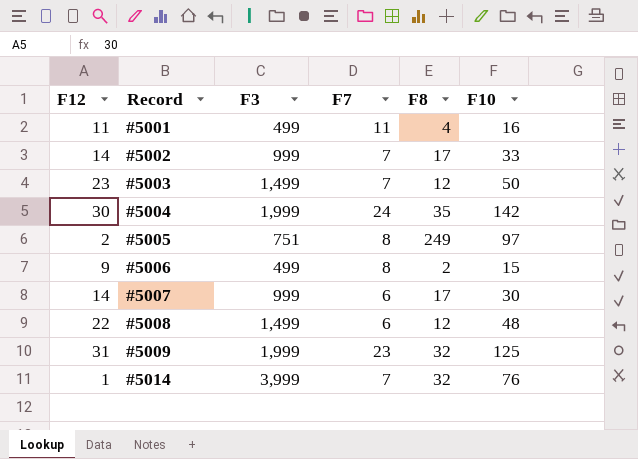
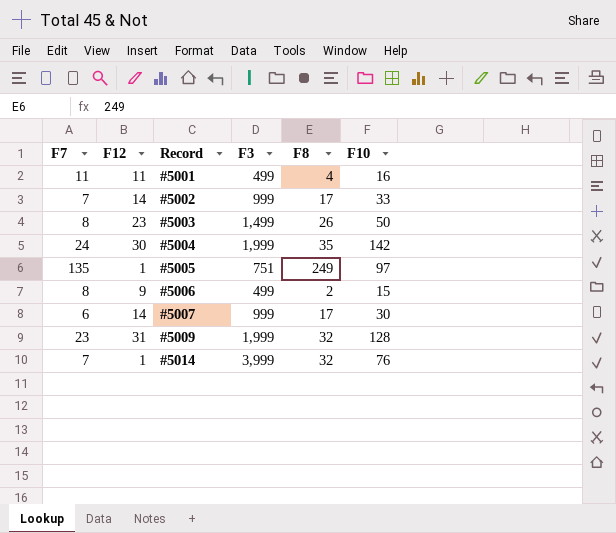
column F7 | position: 4 -> 1
row #5008: 22 | 1,499 | 6 | 12 | 48 -> none
#5003 | F7: 7 -> 8
#5003 | F8: 12 -> 26
#5005 | F7: 8 -> 135
#5005 | F12: 2 -> 1
#5009 | F10: 125 -> 128

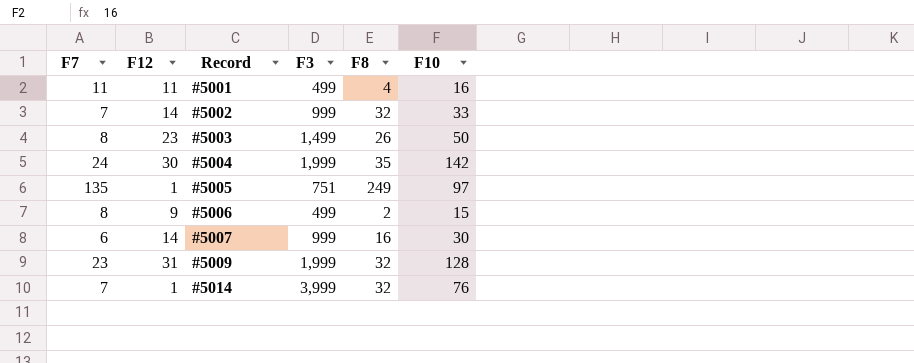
#5002 | F8: 17 -> 32
#5007 | F8: 17 -> 16

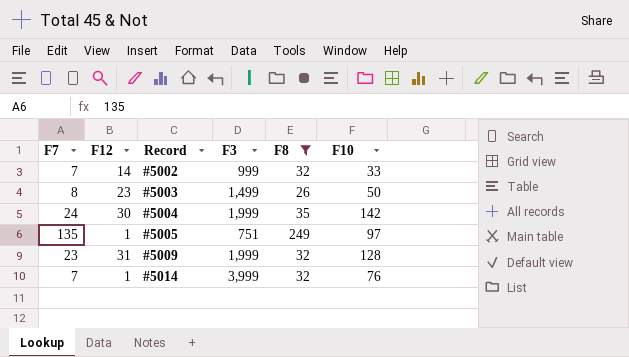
filter: none -> F8 >= 26

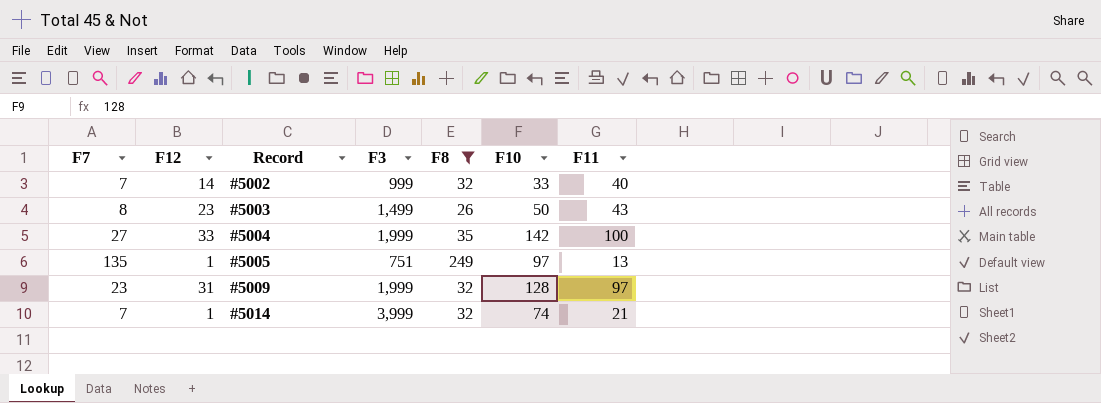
column F11 | position: none -> 7
#5004 | F7: 24 -> 27
#5004 | F12: 30 -> 33
#5014 | F10: 76 -> 74

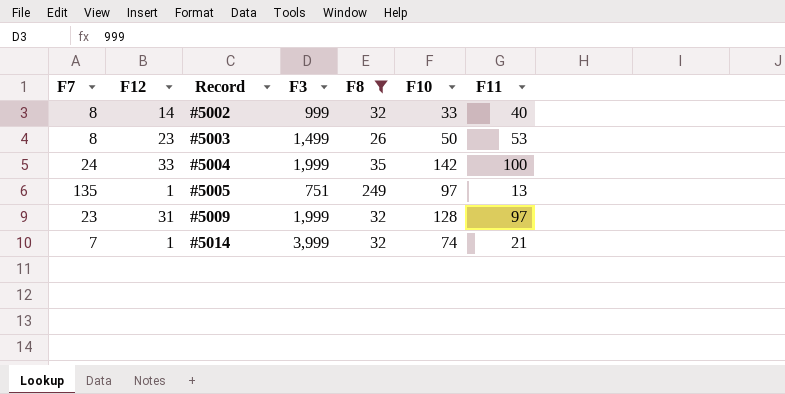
#5002 | F7: 7 -> 8
#5003 | F11: 43 -> 53
#5004 | F7: 27 -> 24

